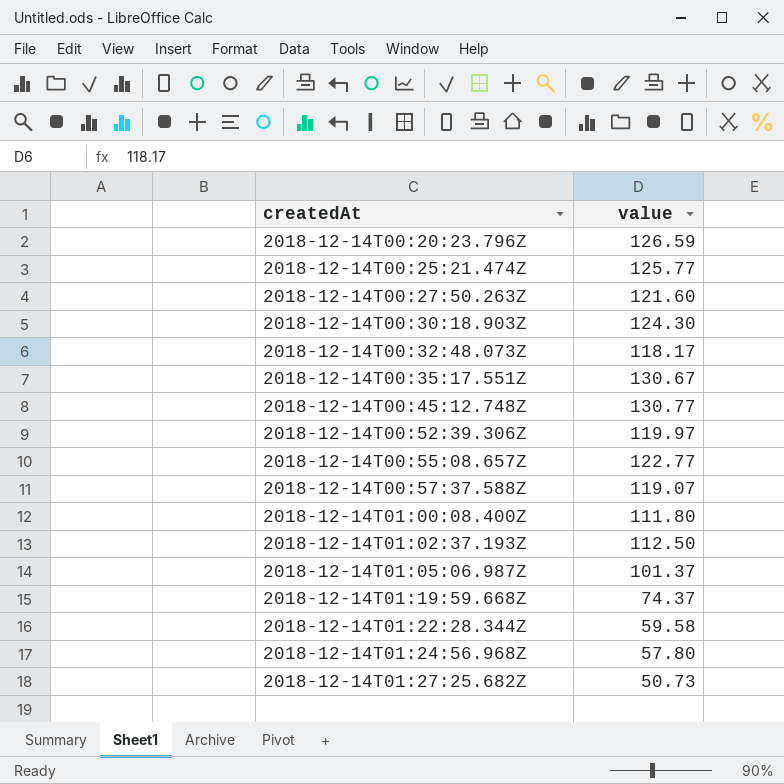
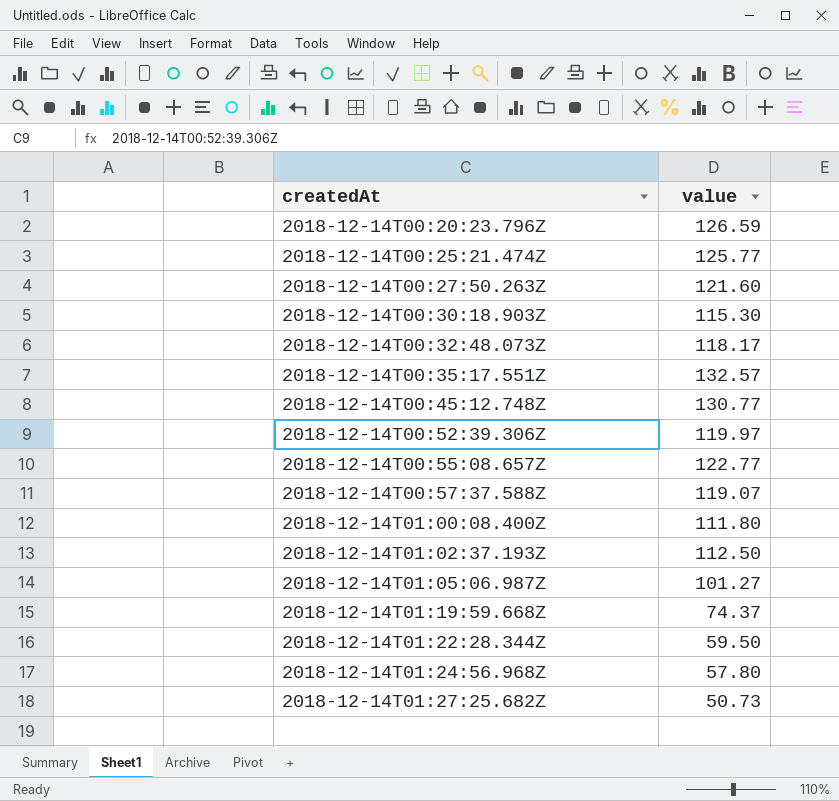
2018-12-14T00:30:18.903Z | value: 124.30 -> 115.30
2018-12-14T00:35:17.551Z | value: 130.67 -> 132.57
2018-12-14T01:05:06.987Z | value: 101.37 -> 101.27
2018-12-14T01:22:28.344Z | value: 59.58 -> 59.50

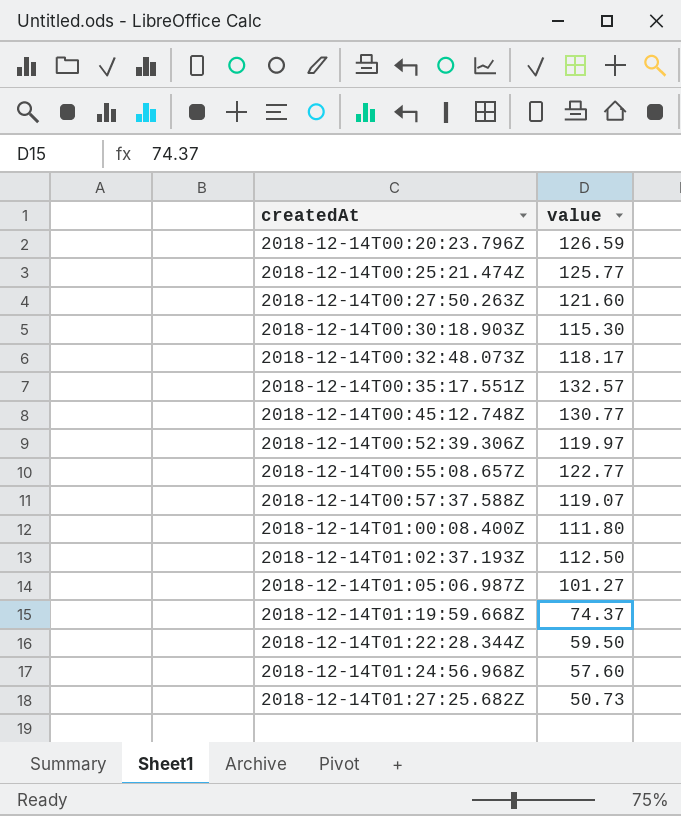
2018-12-14T01:24:56.968Z | value: 57.80 -> 57.60

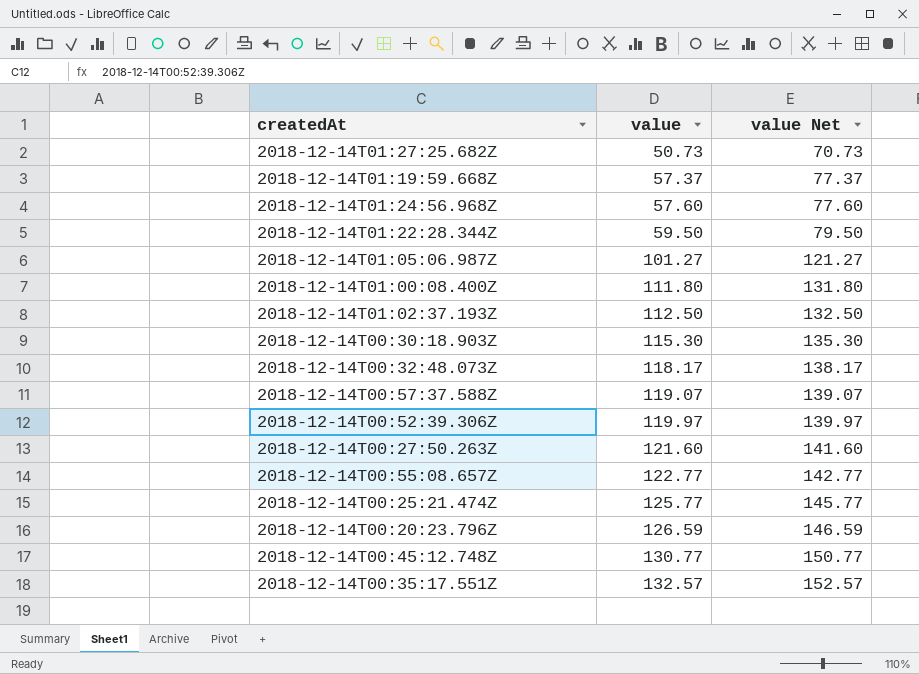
row order: createdAt ascending -> value ascending
column value Net | formula: none -> [value] + 20
2018-12-14T01:19:59.668Z | value: 74.37 -> 57.37

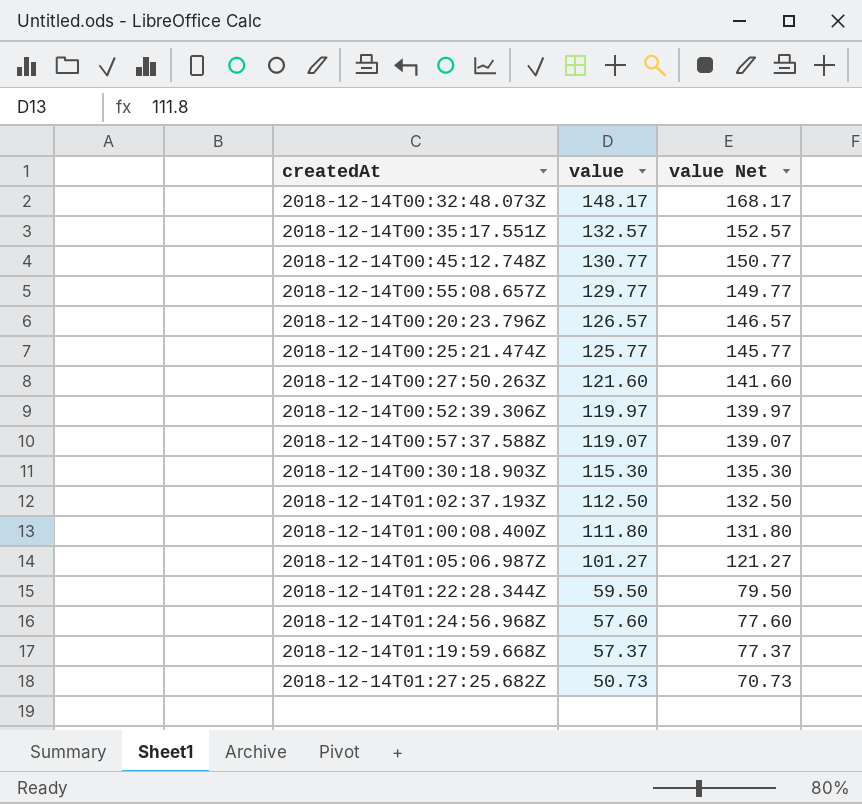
row order: value ascending -> value descending
2018-12-14T00:32:48.073Z | value: 118.17 -> 148.17
2018-12-14T00:32:48.073Z | value Net: 138.17 -> 168.17
2018-12-14T00:55:08.657Z | value: 122.77 -> 129.77
2018-12-14T00:55:08.657Z | value Net: 142.77 -> 149.77
2018-12-14T00:20:23.796Z | value: 126.59 -> 126.57
2018-12-14T00:20:23.796Z | value Net: 146.59 -> 146.57

